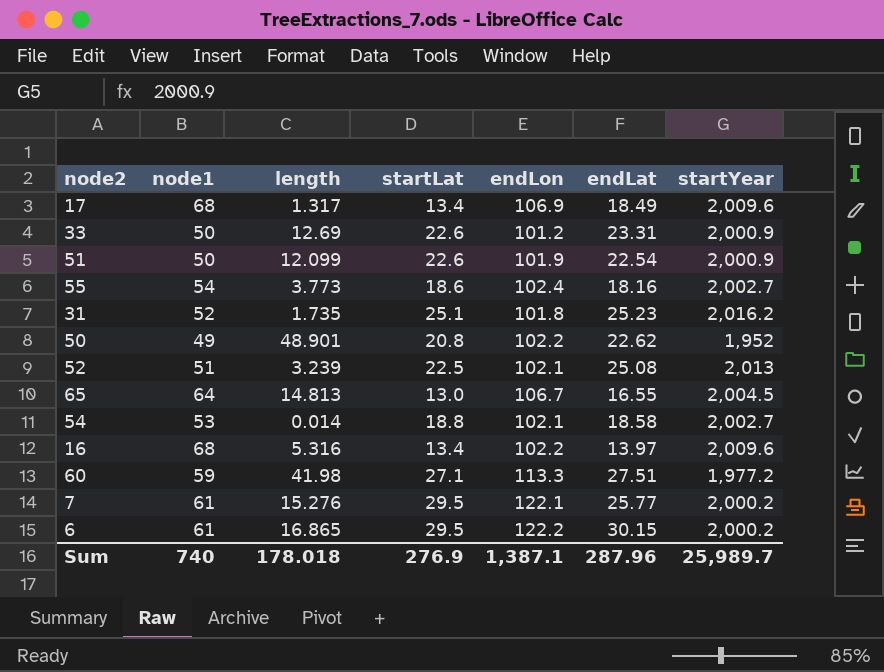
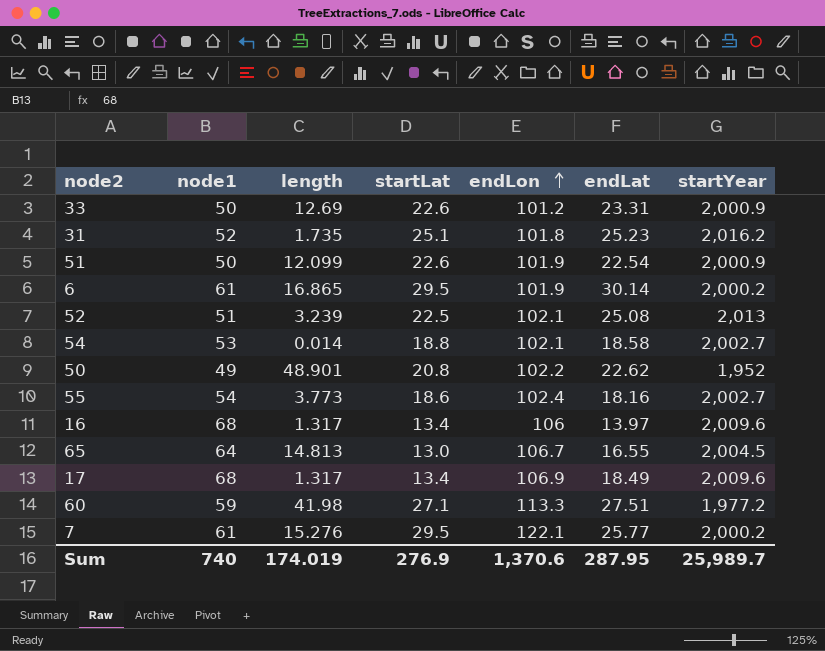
row order: none -> endLon ascending
6 | endLon: 122.2 -> 101.9
6 | endLat: 30.15 -> 30.14
16 | length: 5.316 -> 1.317
16 | endLon: 102.2 -> 106
Sum | length: 178.018 -> 174.019
Sum | endLon: 1,387.1 -> 1,370.6
Sum | endLat: 287.96 -> 287.95

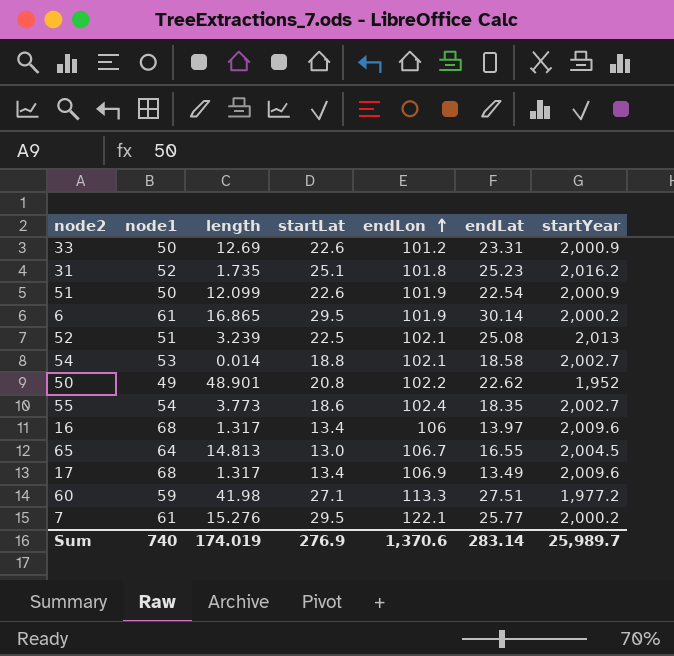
55 | endLat: 18.16 -> 18.35
17 | endLat: 18.49 -> 13.49
Sum | endLat: 287.95 -> 283.14

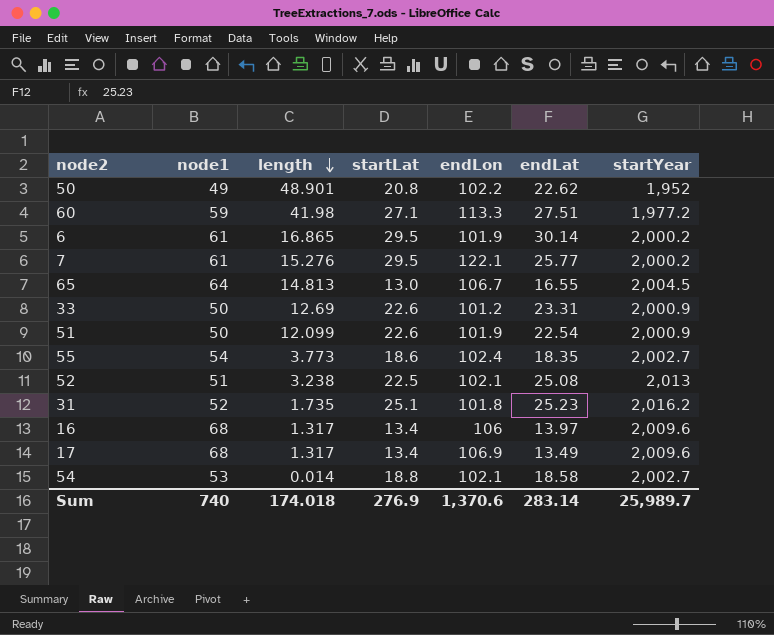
row order: endLon ascending -> length descending
52 | length: 3.239 -> 3.238
Sum | length: 174.019 -> 174.018

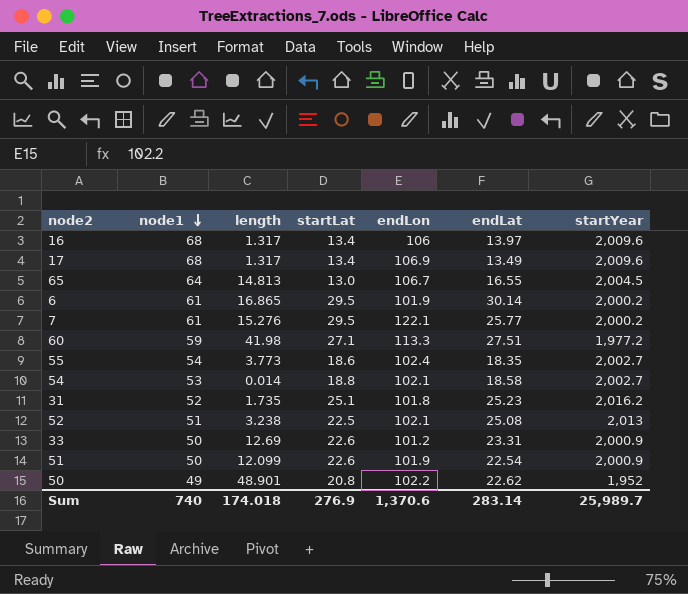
row order: length descending -> node1 descending

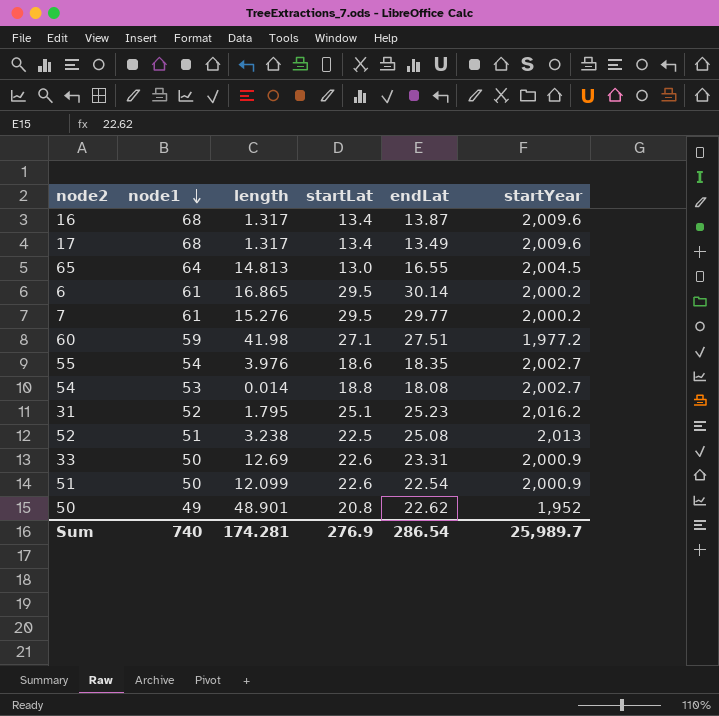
column endLon | position: 5 -> none
16 | endLat: 13.97 -> 13.87
7 | endLat: 25.77 -> 29.77
55 | length: 3.773 -> 3.976
54 | endLat: 18.58 -> 18.08
31 | length: 1.735 -> 1.795
Sum | length: 174.018 -> 174.281
Sum | endLat: 283.14 -> 286.54

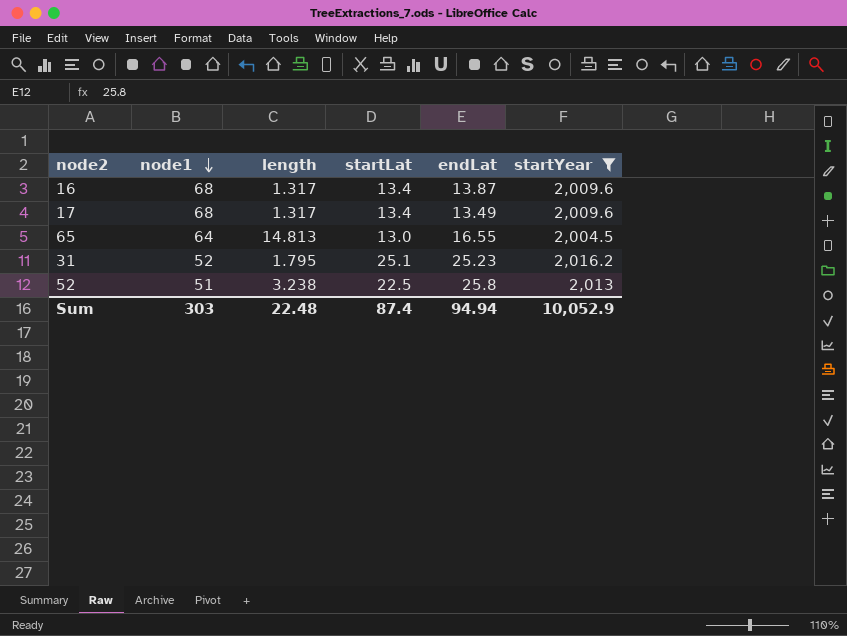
filter: none -> startYear >= 2,004.5
52 | endLat: 25.08 -> 25.8
Sum | node1: 740 -> 303
Sum | length: 174.281 -> 22.48
Sum | startLat: 276.9 -> 87.4
Sum | endLat: 286.54 -> 94.94
Sum | startYear: 25,989.7 -> 10,052.9

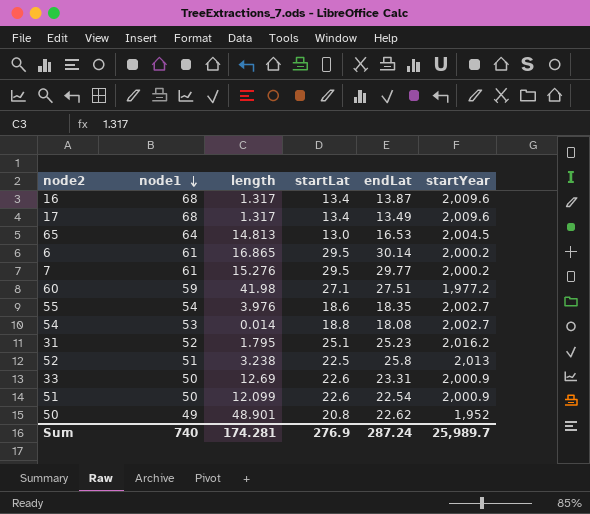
filter: startYear >= 2,004.5 -> none
65 | endLat: 16.55 -> 16.53
Sum | node1: 303 -> 740
Sum | length: 22.48 -> 174.281
Sum | startLat: 87.4 -> 276.9
Sum | endLat: 94.94 -> 287.24
Sum | startYear: 10,052.9 -> 25,989.7

